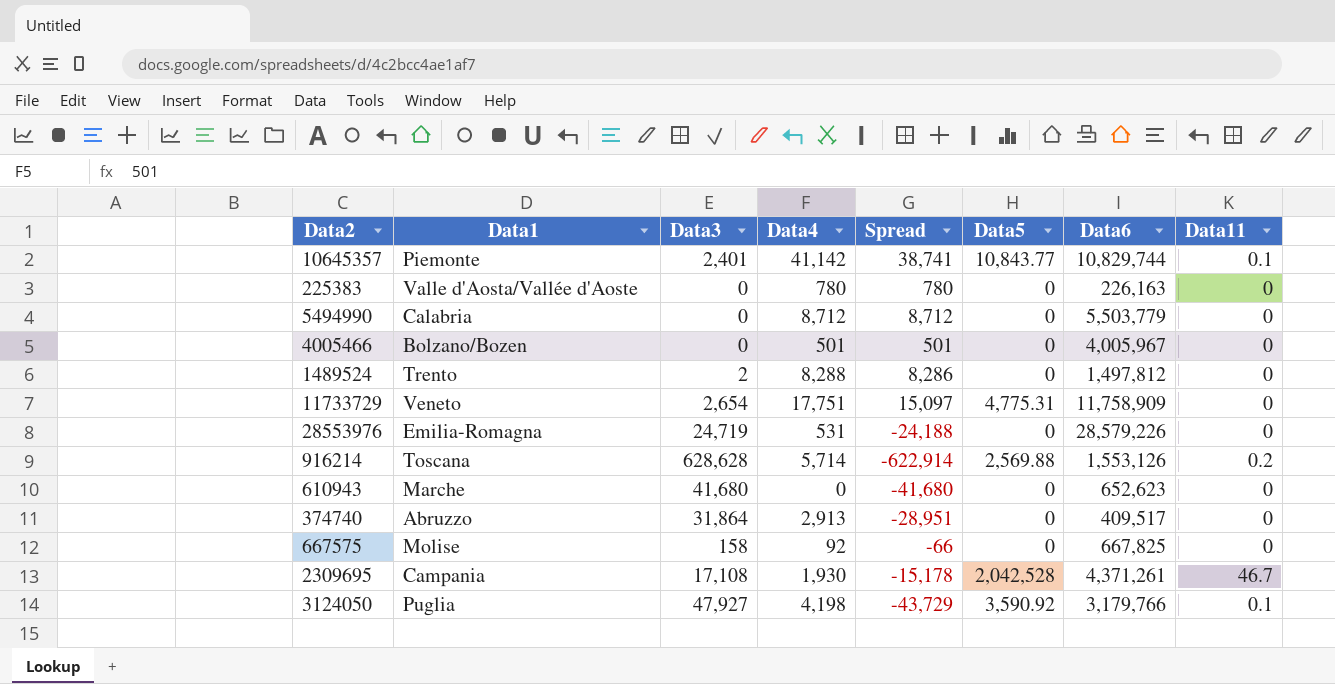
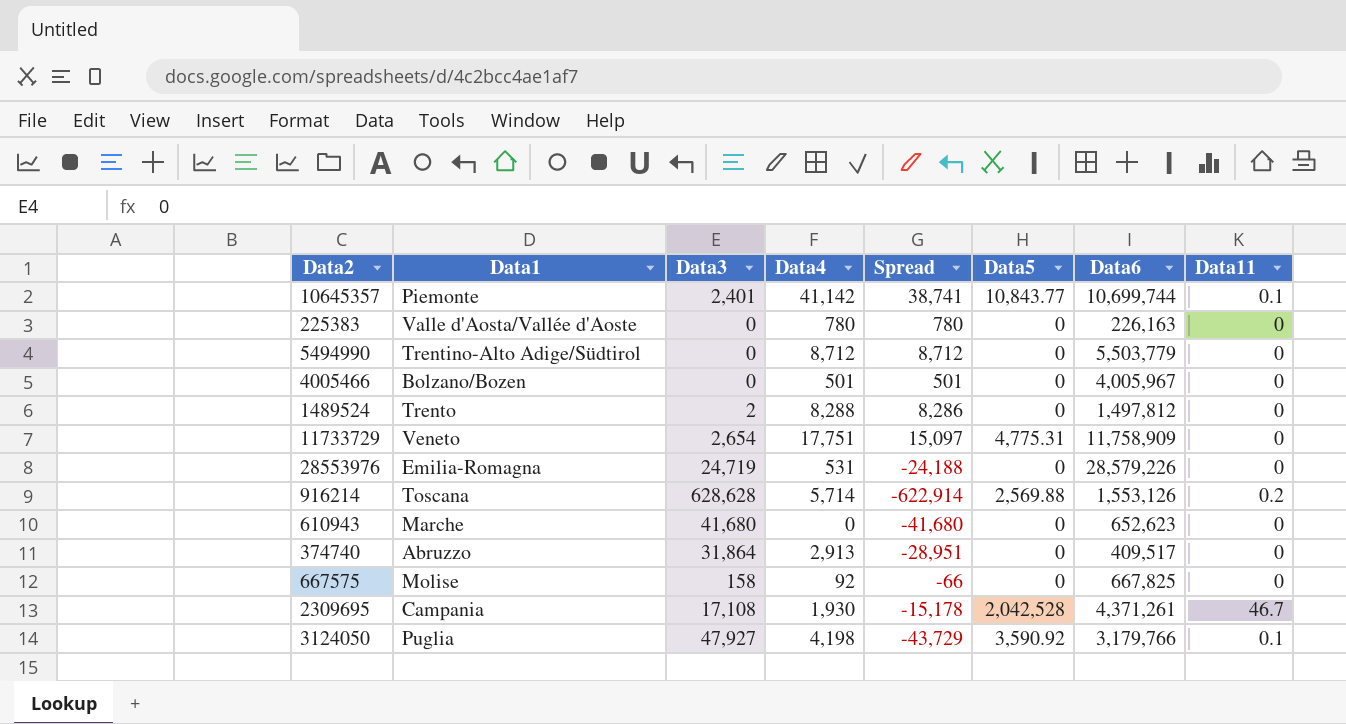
10645357 | Data6: 10,829,744 -> 10,699,744
5494990 | Data1: Calabria -> Trentino-Alto Adige/Südtirol

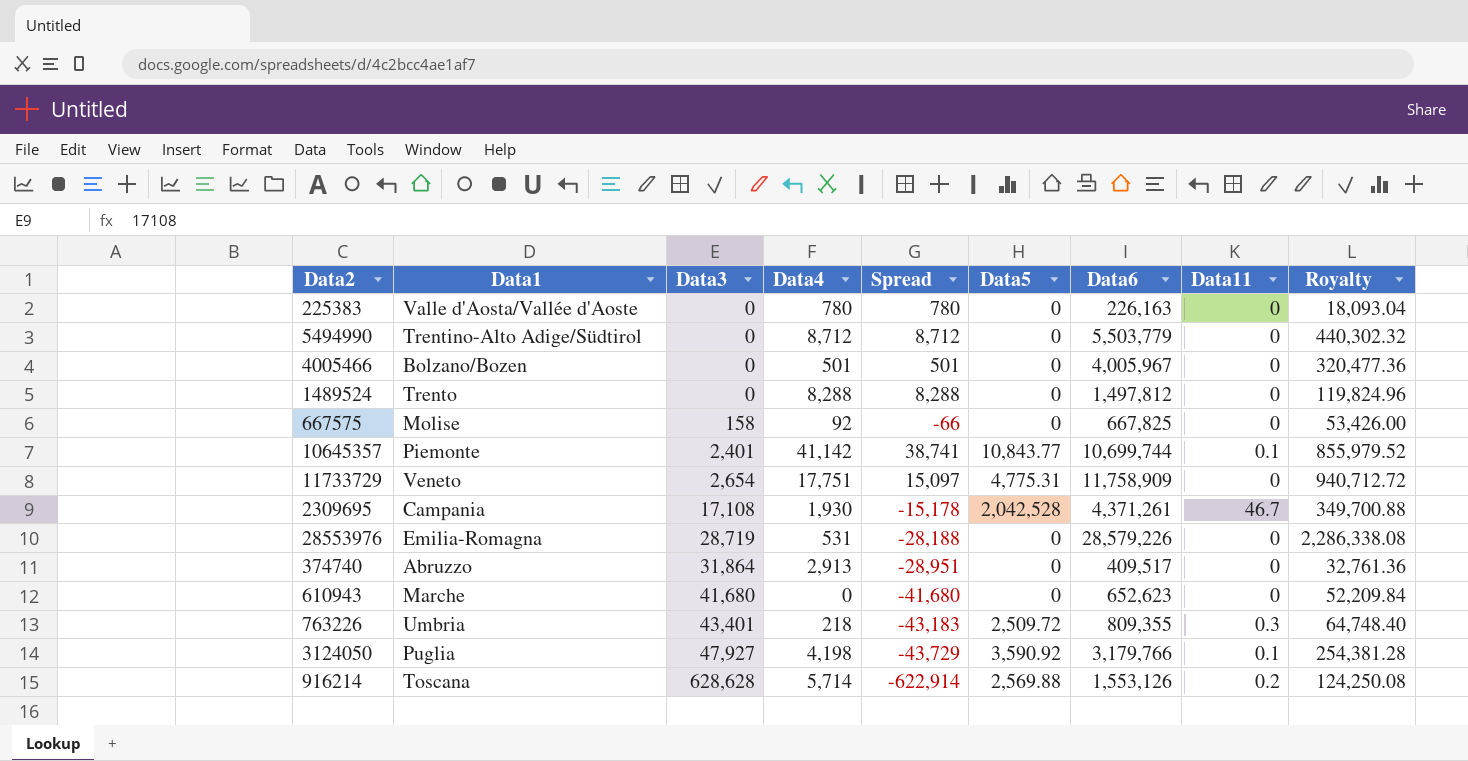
row order: none -> Data3 ascending
column Royalty | formula: none -> [Data6] * 0.08
1489524 | Data3: 2 -> 0
1489524 | Spread: 8,286 -> 8,288
28553976 | Data3: 24,719 -> 28,719
28553976 | Spread: -24,188 -> -28,188
row 763226: none -> Umbria | 43,401 | 218 | -43,183 | 2,509.72 | 809,355 | 0.3 | 64,748.40

